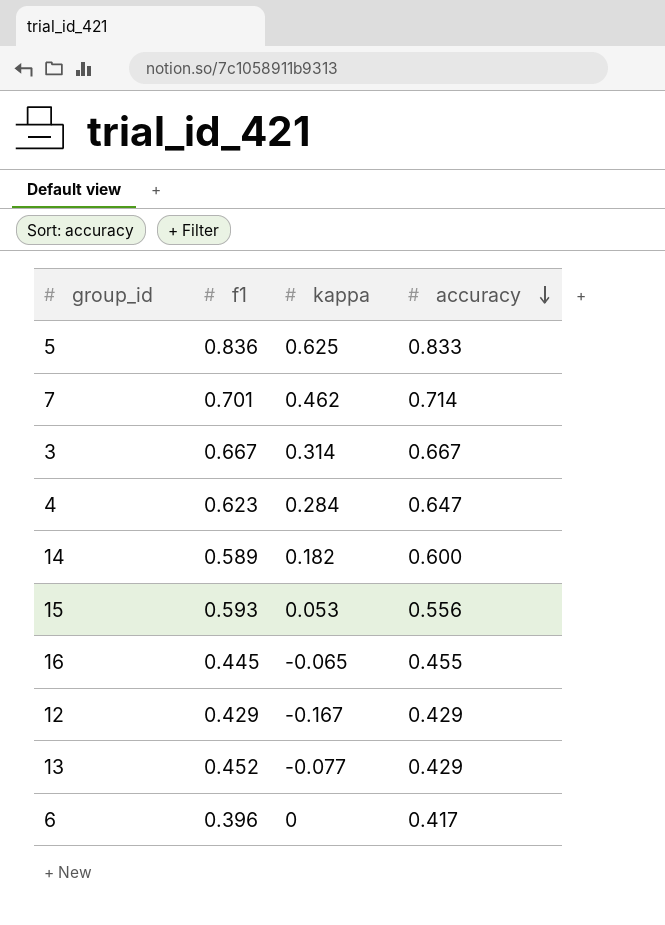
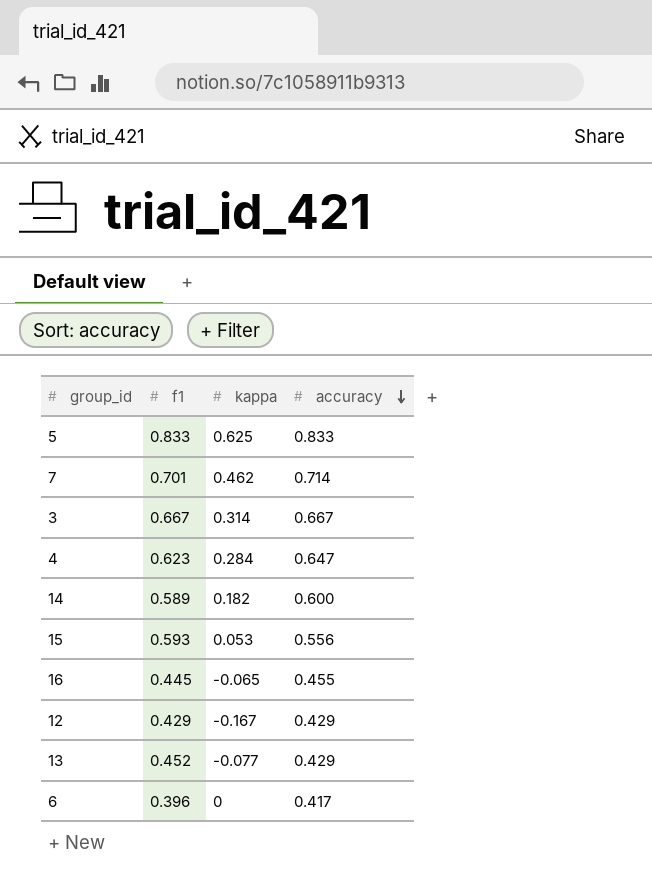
5 | f1: 0.836 -> 0.833

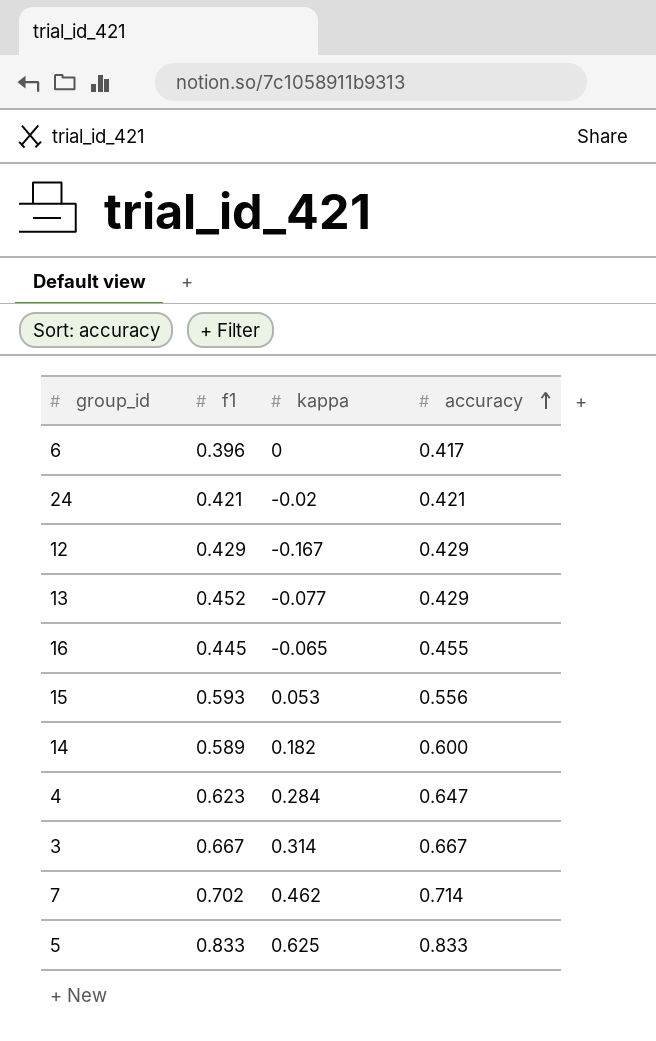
row order: accuracy descending -> accuracy ascending
row 24: none -> 0.421 | -0.02 | 0.421
7 | f1: 0.701 -> 0.702

